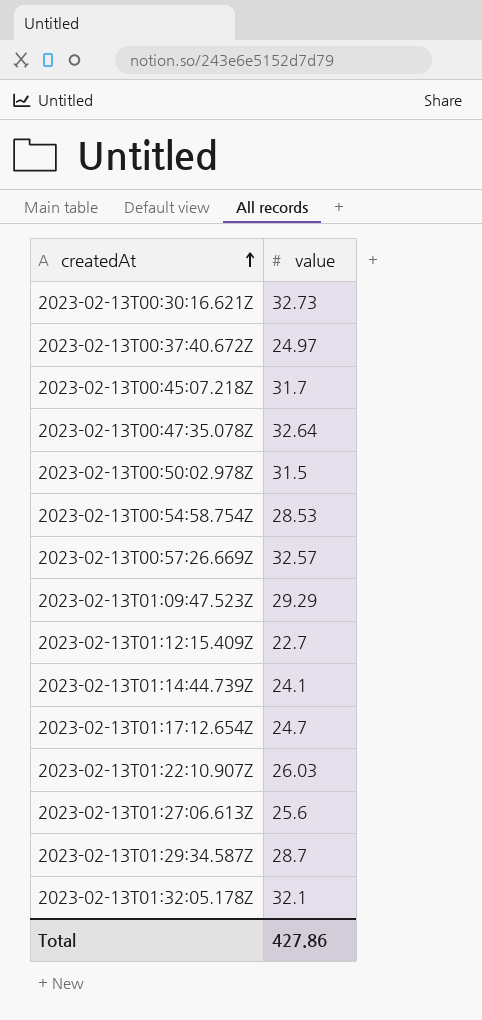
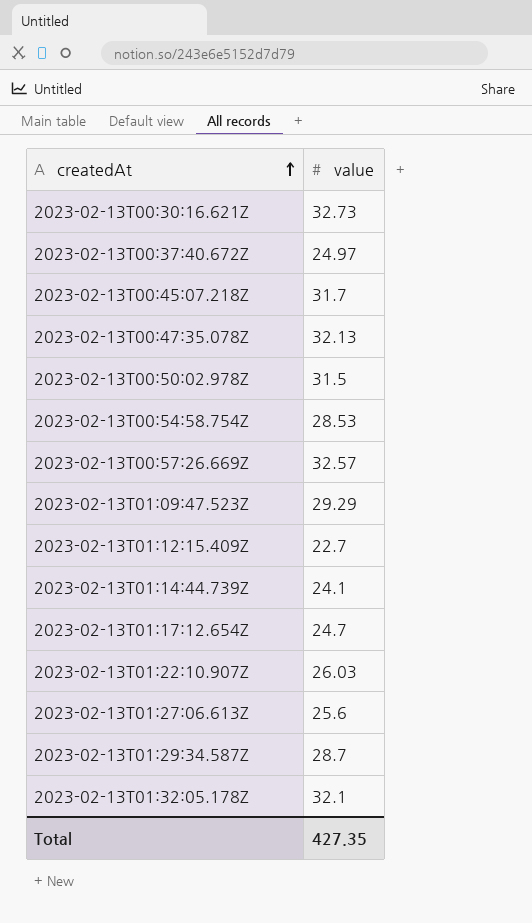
2023-02-13T00:47:35.078Z | value: 32.64 -> 32.13
Total | value: 427.86 -> 427.35

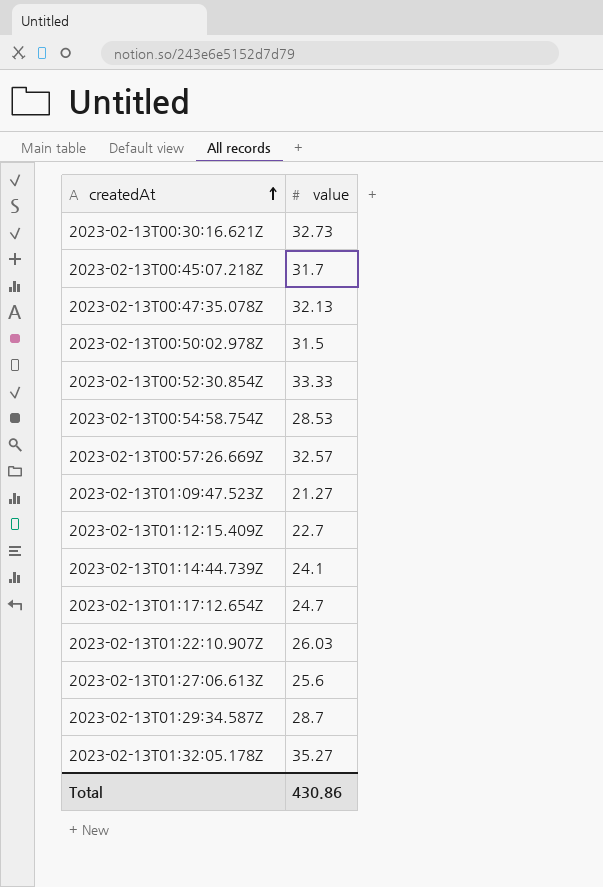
row 2023-02-13T00:37:40.672Z: 24.97 -> none
row 2023-02-13T00:52:30.854Z: none -> 33.33
2023-02-13T01:09:47.523Z | value: 29.29 -> 21.27
2023-02-13T01:32:05.178Z | value: 32.1 -> 35.27
Total | value: 427.35 -> 430.86

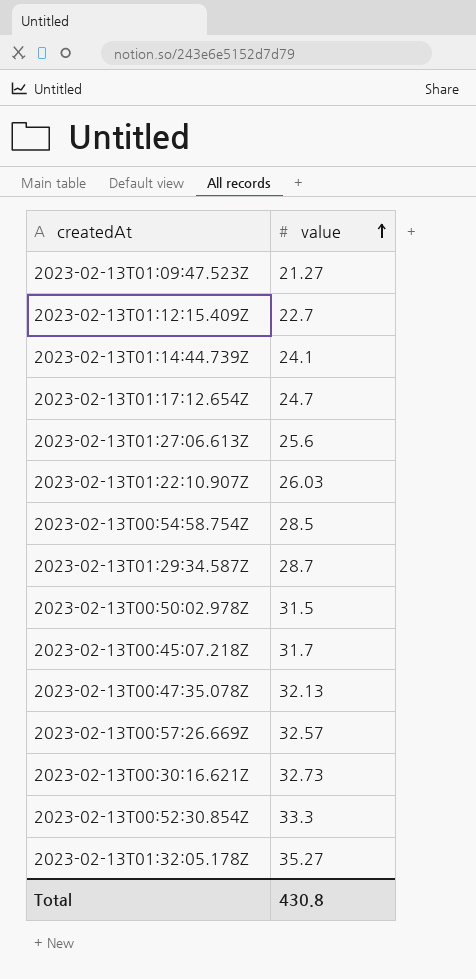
row order: createdAt ascending -> value ascending
2023-02-13T00:54:58.754Z | value: 28.53 -> 28.5
2023-02-13T00:52:30.854Z | value: 33.33 -> 33.3
Total | value: 430.86 -> 430.8

